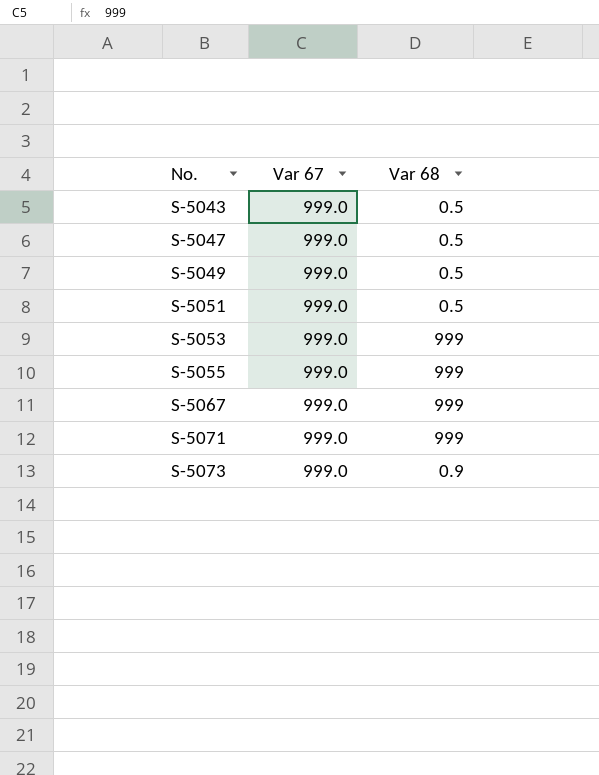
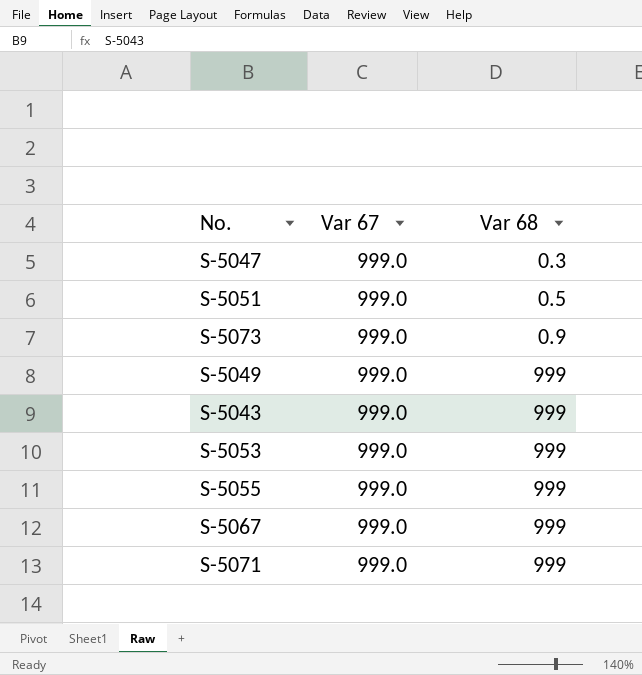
row order: No. ascending -> Var 68 ascending
S-5047 | Var 68: 0.5 -> 0.3
S-5049 | Var 68: 0.5 -> 999
S-5043 | Var 68: 0.5 -> 999

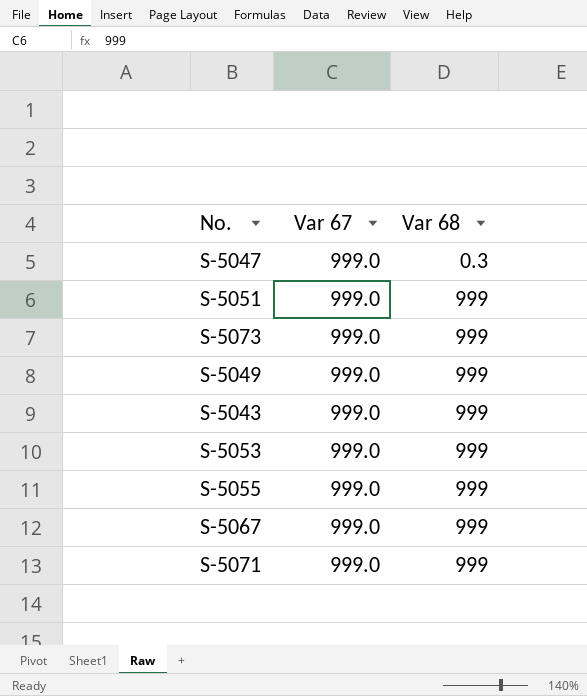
S-5051 | Var 68: 0.5 -> 999
S-5073 | Var 68: 0.9 -> 999

